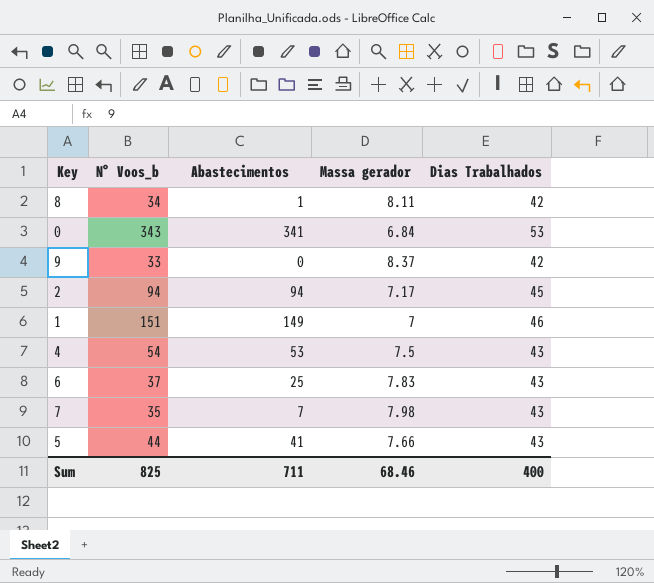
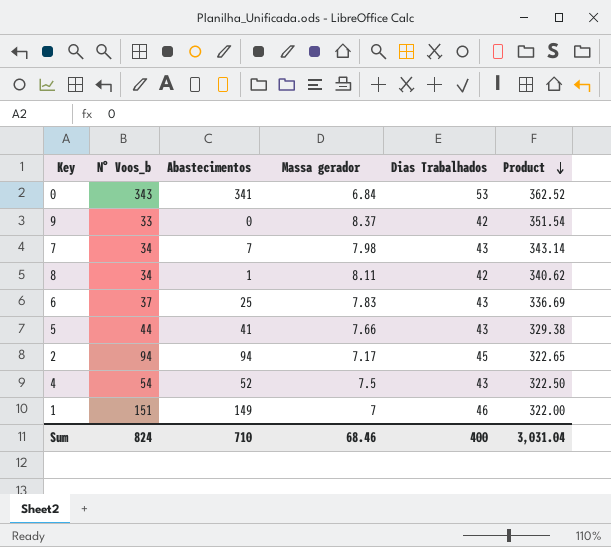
row order: none -> Product descending
column Product | formula: none -> [Massa gerador] * [Dias Trabalhados]
7 | N° Voos_b: 35 -> 34
4 | Abastecimentos: 53 -> 52
Sum | N° Voos_b: 825 -> 824
Sum | Abastecimentos: 711 -> 710

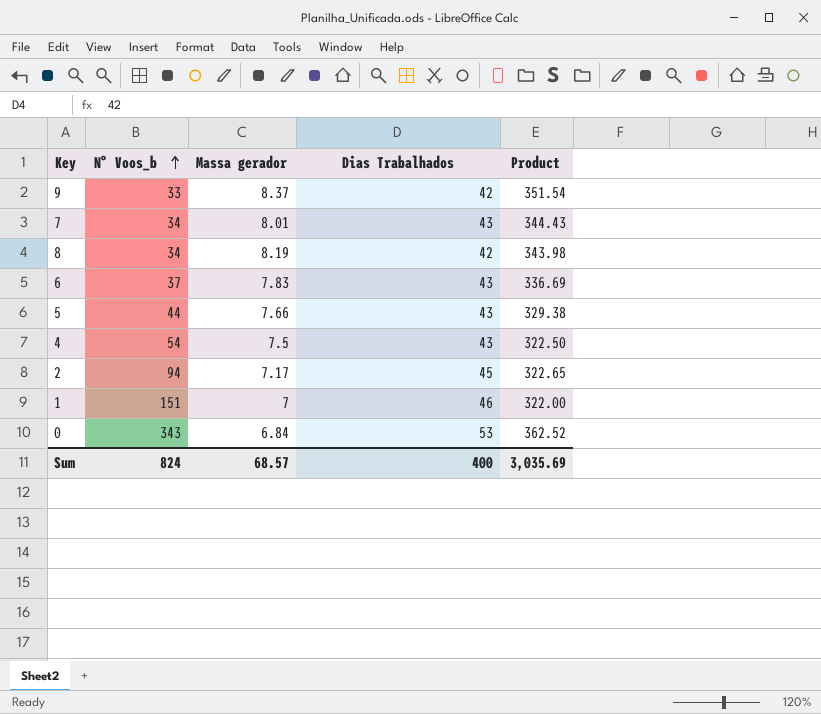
row order: Product descending -> N° Voos_b ascending
column Abastecimentos | position: 3 -> none
7 | Massa gerador: 7.98 -> 8.01
7 | Product: 343.14 -> 344.43
8 | Massa gerador: 8.11 -> 8.19
8 | Product: 340.62 -> 343.98
Sum | Massa gerador: 68.46 -> 68.57
Sum | Product: 3,031.04 -> 3,035.69

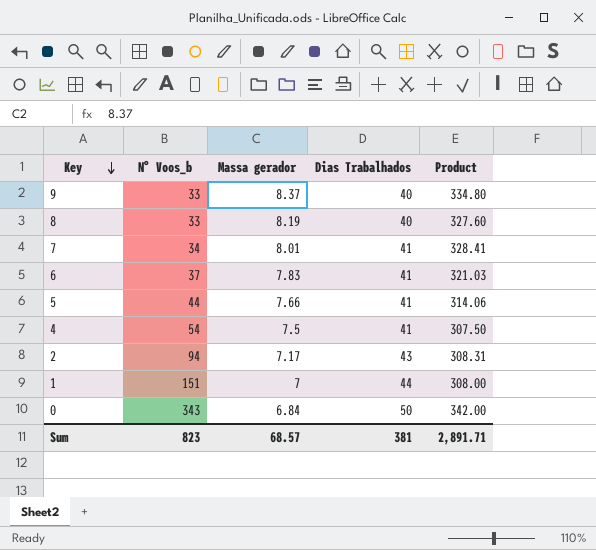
row order: N° Voos_b ascending -> Key descending
9 | Dias Trabalhados: 42 -> 40
9 | Product: 351.54 -> 334.80
8 | N° Voos_b: 34 -> 33
8 | Dias Trabalhados: 42 -> 40
8 | Product: 343.98 -> 327.60
7 | Dias Trabalhados: 43 -> 41
7 | Product: 344.43 -> 328.41
6 | Dias Trabalhados: 43 -> 41
6 | Product: 336.69 -> 321.03
5 | Dias Trabalhados: 43 -> 41
5 | Product: 329.38 -> 314.06
4 | Dias Trabalhados: 43 -> 41
4 | Product: 322.50 -> 307.50
2 | Dias Trabalhados: 45 -> 43
2 | Product: 322.65 -> 308.31
1 | Dias Trabalhados: 46 -> 44
1 | Product: 322.00 -> 308.00
0 | Dias Trabalhados: 53 -> 50
0 | Product: 362.52 -> 342.00
Sum | N° Voos_b: 824 -> 823
Sum | Dias Trabalhados: 400 -> 381
Sum | Product: 3,035.69 -> 2,891.71

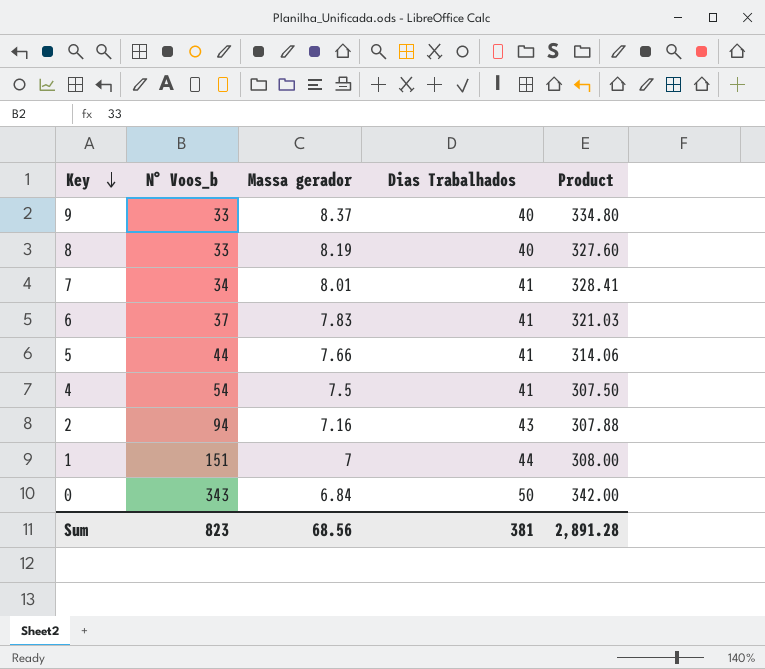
2 | Massa gerador: 7.17 -> 7.16
2 | Product: 308.31 -> 307.88
Sum | Massa gerador: 68.57 -> 68.56
Sum | Product: 2,891.71 -> 2,891.28

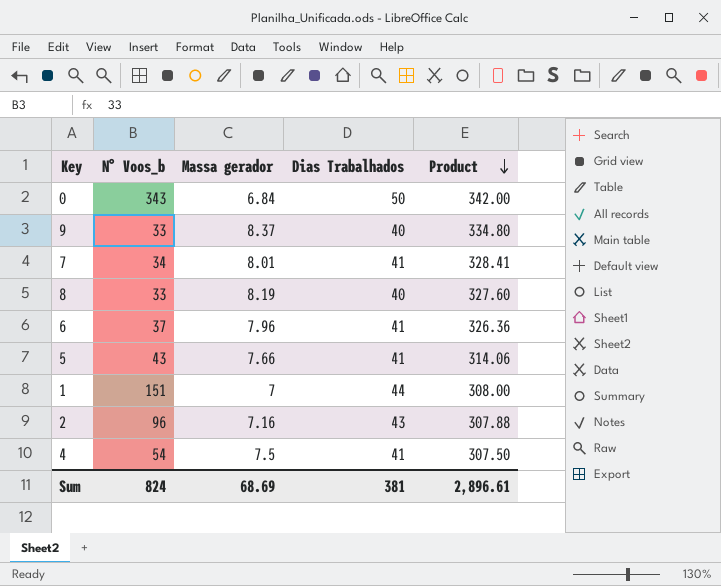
row order: Key descending -> Product descending
6 | Massa gerador: 7.83 -> 7.96
6 | Product: 321.03 -> 326.36
5 | N° Voos_b: 44 -> 43
2 | N° Voos_b: 94 -> 96
Sum | N° Voos_b: 823 -> 824
Sum | Massa gerador: 68.56 -> 68.69
Sum | Product: 2,891.28 -> 2,896.61

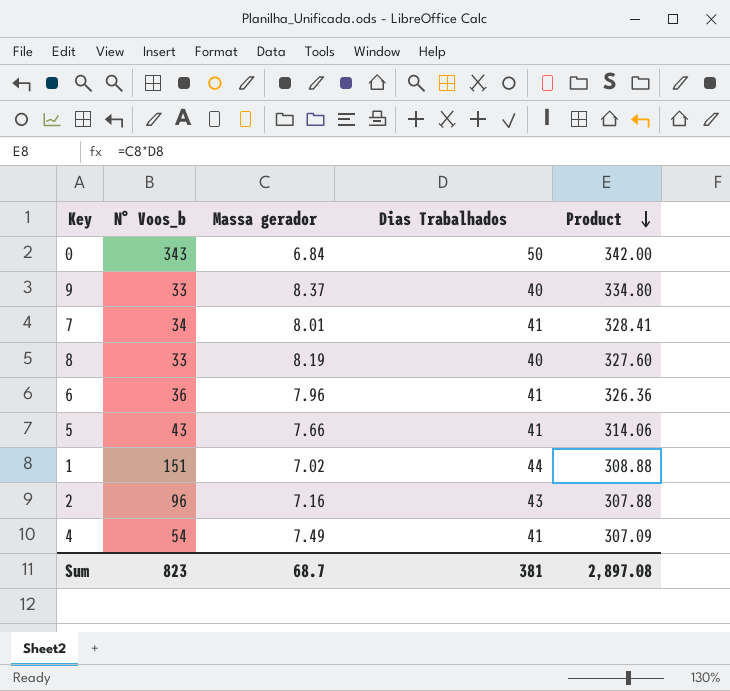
6 | N° Voos_b: 37 -> 36
1 | Massa gerador: 7 -> 7.02
1 | Product: 308.00 -> 308.88
4 | Massa gerador: 7.5 -> 7.49
4 | Product: 307.50 -> 307.09
Sum | N° Voos_b: 824 -> 823
Sum | Massa gerador: 68.69 -> 68.7
Sum | Product: 2,896.61 -> 2,897.08

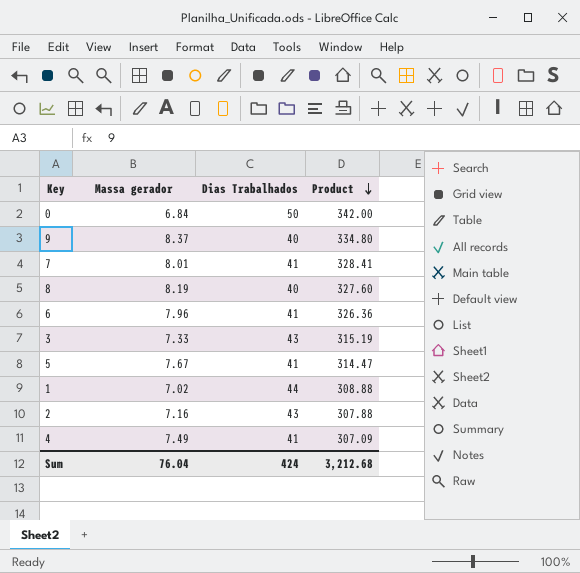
column N° Voos_b | position: 2 -> none
row 3: none -> 7.33 | 43 | 315.19
5 | Massa gerador: 7.66 -> 7.67
5 | Product: 314.06 -> 314.47
Sum | Massa gerador: 68.7 -> 76.04
Sum | Dias Trabalhados: 381 -> 424
Sum | Product: 2,897.08 -> 3,212.68

